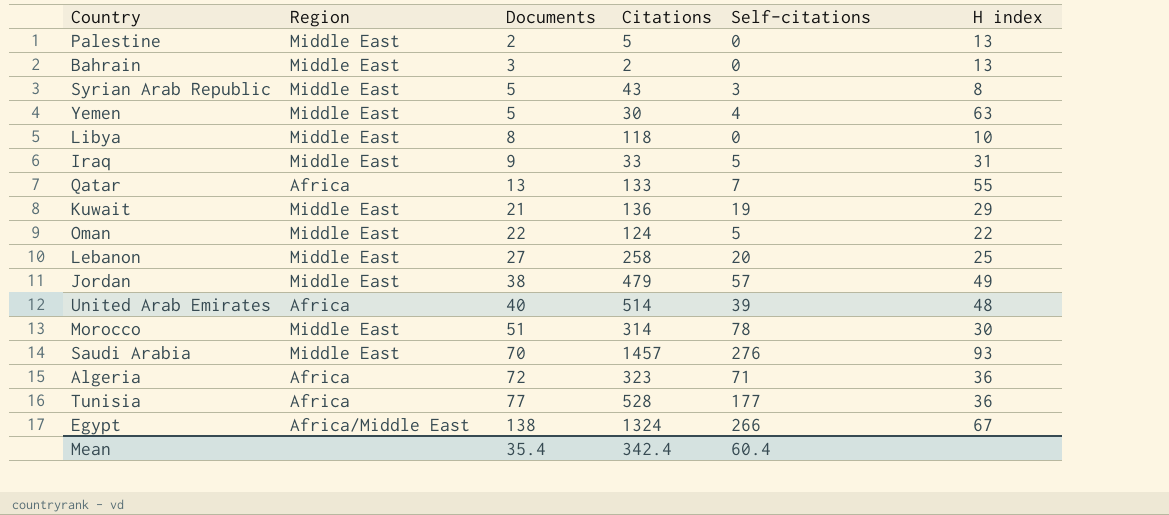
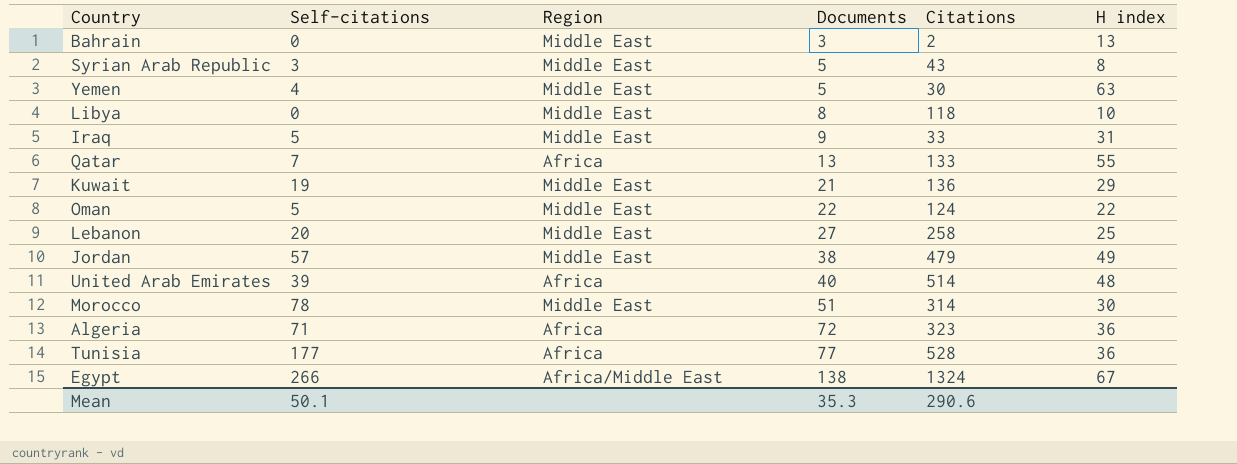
column Self-citations | position: 5 -> 2
row Palestine: Middle East | 2 | 5 | 0 | 13 -> none
row Saudi Arabia: Middle East | 70 | 1457 | 276 | 93 -> none
Mean | Self-citations: 60.4 -> 50.1
Mean | Documents: 35.4 -> 35.3
Mean | Citations: 342.4 -> 290.6

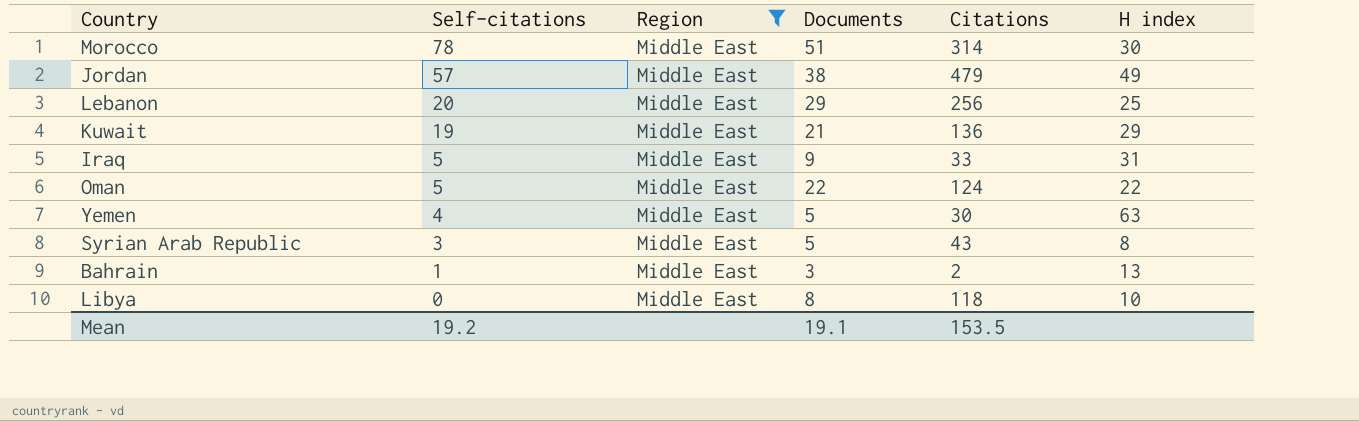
filter: none -> Region = Middle East
row order: Documents ascending -> Self-citations descending
Lebanon | Documents: 27 -> 29
Lebanon | Citations: 258 -> 256
Bahrain | Self-citations: 0 -> 1
Mean | Self-citations: 50.1 -> 19.2
Mean | Documents: 35.3 -> 19.1
Mean | Citations: 290.6 -> 153.5

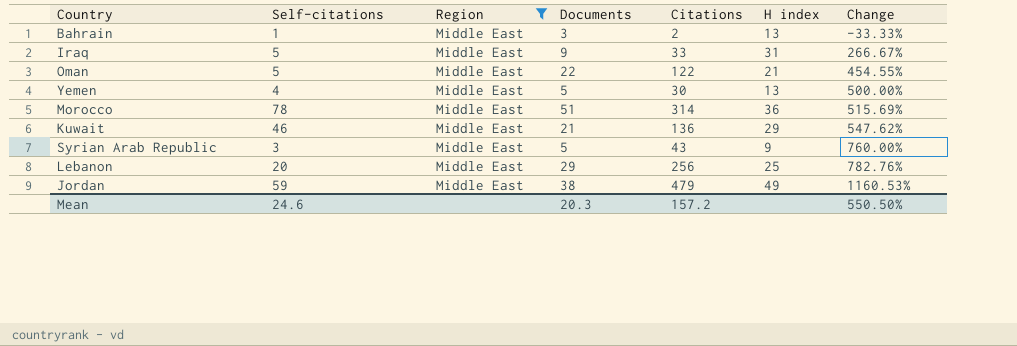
row order: Self-citations descending -> Change ascending
column Change | formula: none -> ([Citations] - [Documents]) / [Documents]
row Libya: 0 | Middle East | 8 | 118 | 10 -> none
Oman | Citations: 124 -> 122
Oman | H index: 22 -> 21
Yemen | H index: 63 -> 13
Morocco | H index: 30 -> 36
Kuwait | Self-citations: 19 -> 46
Syrian Arab Republic | H index: 8 -> 9
Jordan | Self-citations: 57 -> 59
Mean | Self-citations: 19.2 -> 24.6
Mean | Documents: 19.1 -> 20.3
Mean | Citations: 153.5 -> 157.2

